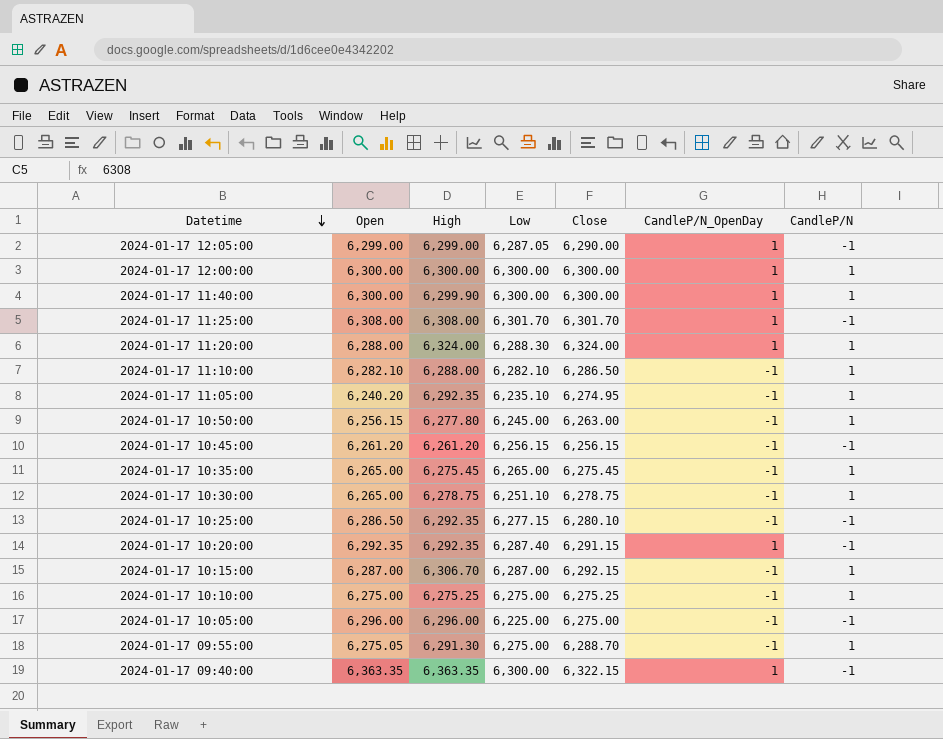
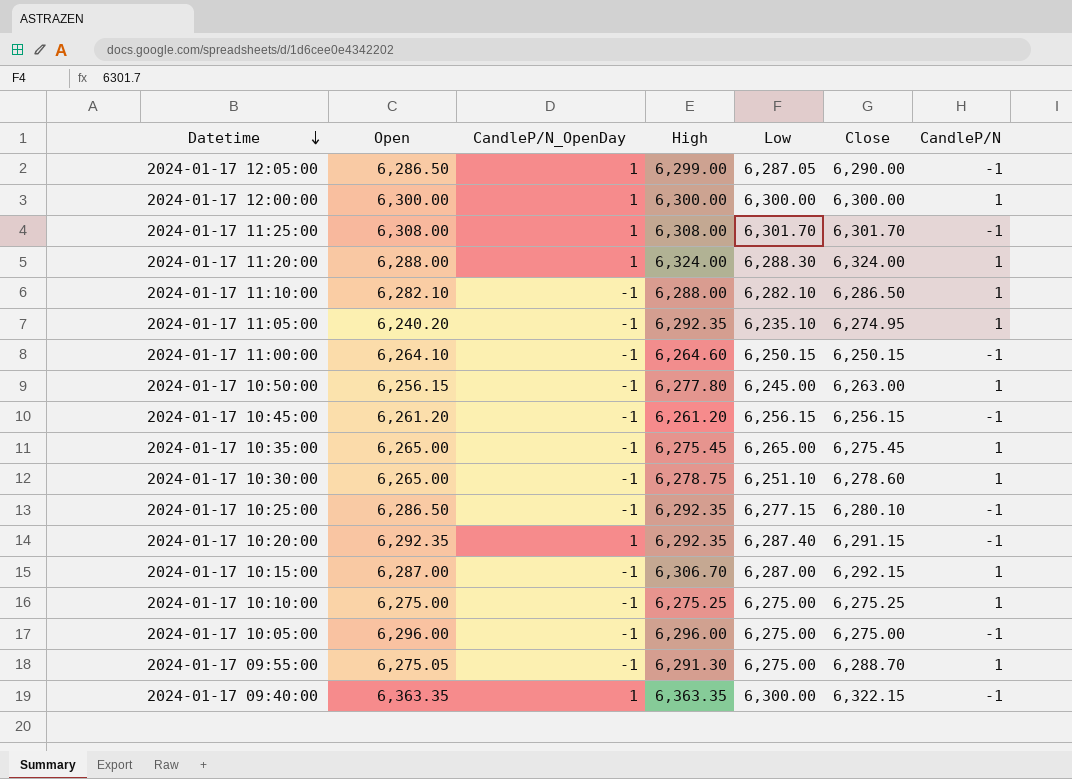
column CandleP/N_OpenDay | position: 6 -> 3
row 2024-01-17 11:40:00: 6,300.00 | 6,299.90 | 6,300.00 | 6,300.00 | 1 | 1 -> none
2024-01-17 12:05:00 | Open: 6,299.00 -> 6,286.50
row 2024-01-17 11:00:00: none -> 6,264.10 | -1 | 6,264.60 | 6,250.15 | 6,250.15 | -1
2024-01-17 10:30:00 | Close: 6,278.75 -> 6,278.60
2024-01-17 10:05:00 | Low: 6,225.00 -> 6,275.00

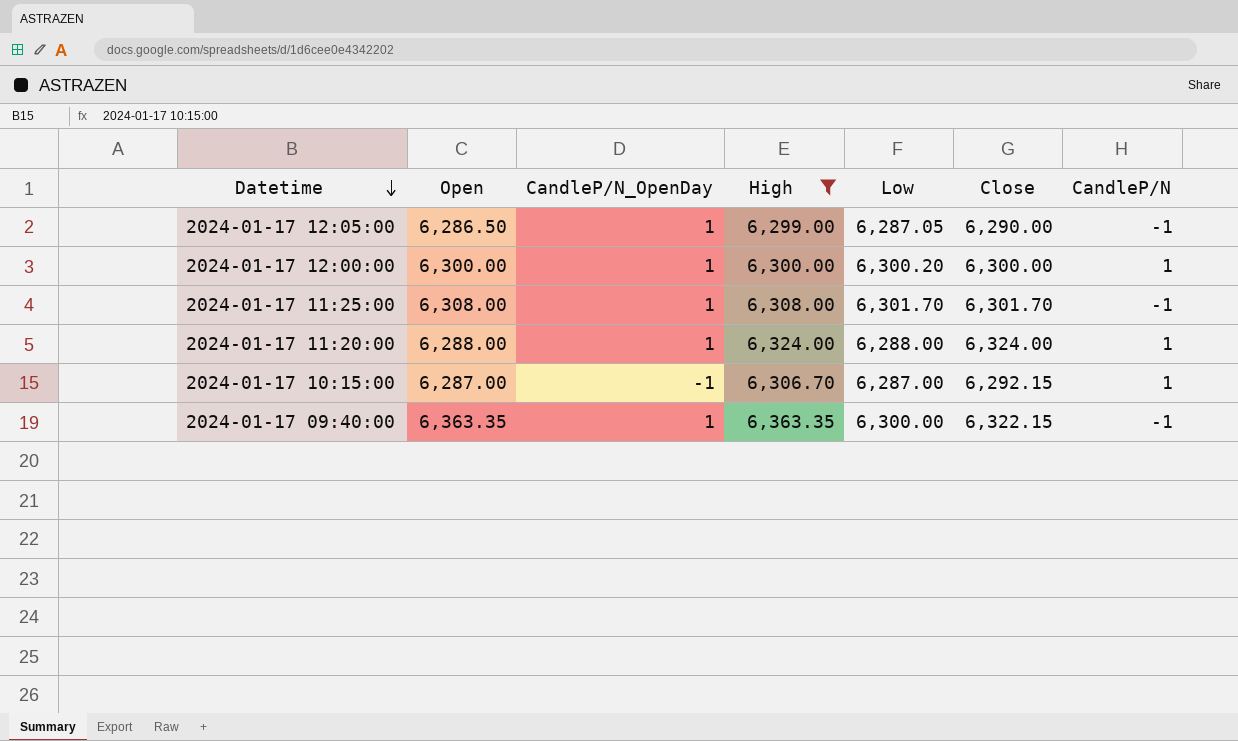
filter: none -> High >= 6,299.00
2024-01-17 12:00:00 | Low: 6,300.00 -> 6,300.20
2024-01-17 11:20:00 | Low: 6,288.30 -> 6,288.00

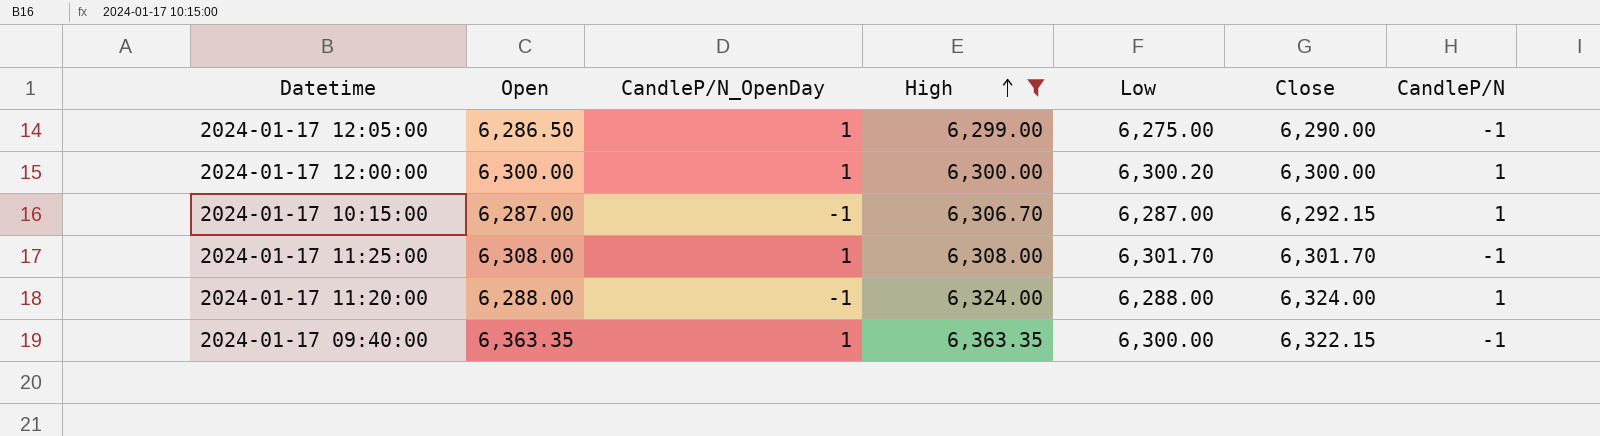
row order: Datetime descending -> High ascending
2024-01-17 12:05:00 | Low: 6,287.05 -> 6,275.00
2024-01-17 11:20:00 | CandleP/N_OpenDay: 1 -> -1

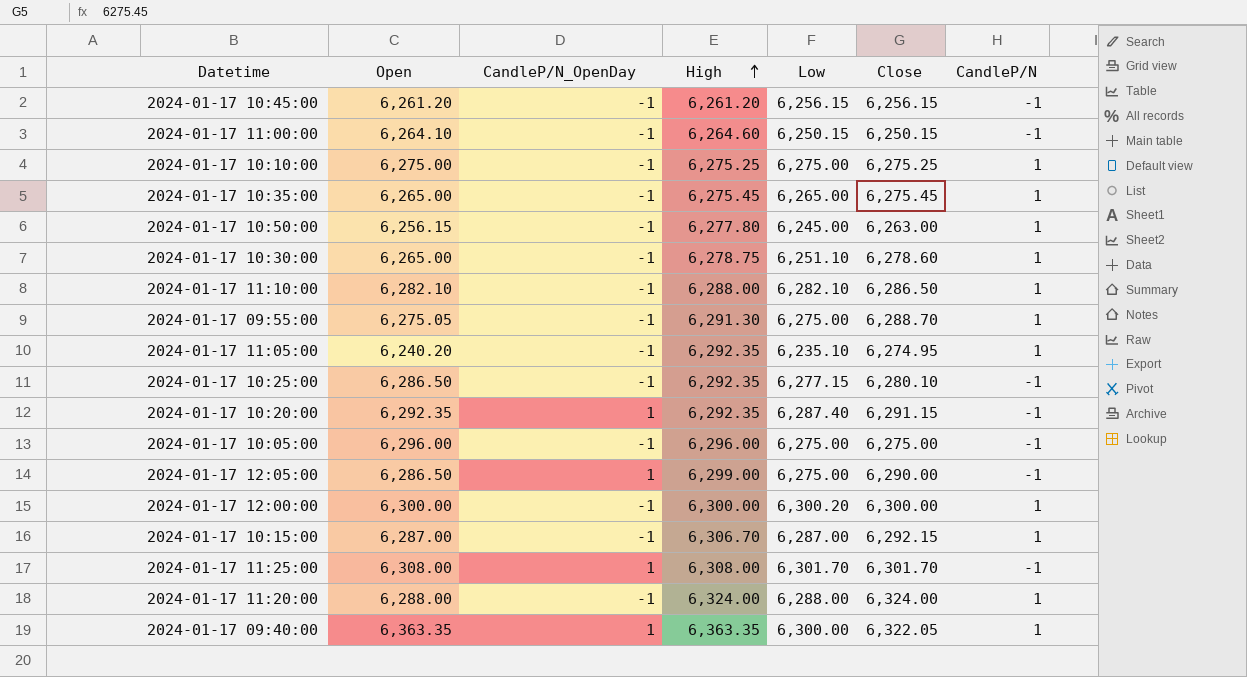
filter: High >= 6,299.00 -> none
2024-01-17 12:00:00 | CandleP/N_OpenDay: 1 -> -1
2024-01-17 09:40:00 | Close: 6,322.15 -> 6,322.05
2024-01-17 09:40:00 | CandleP/N: -1 -> 1

